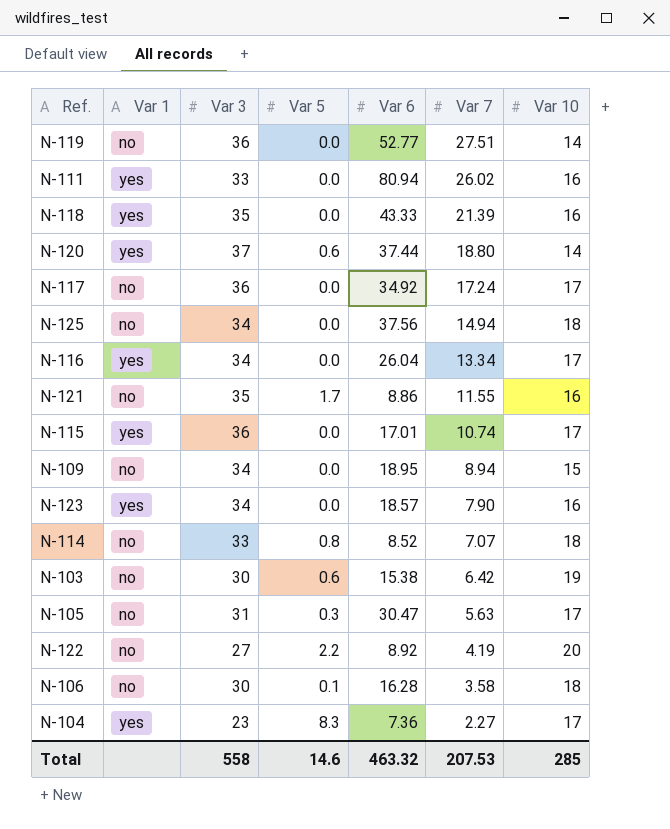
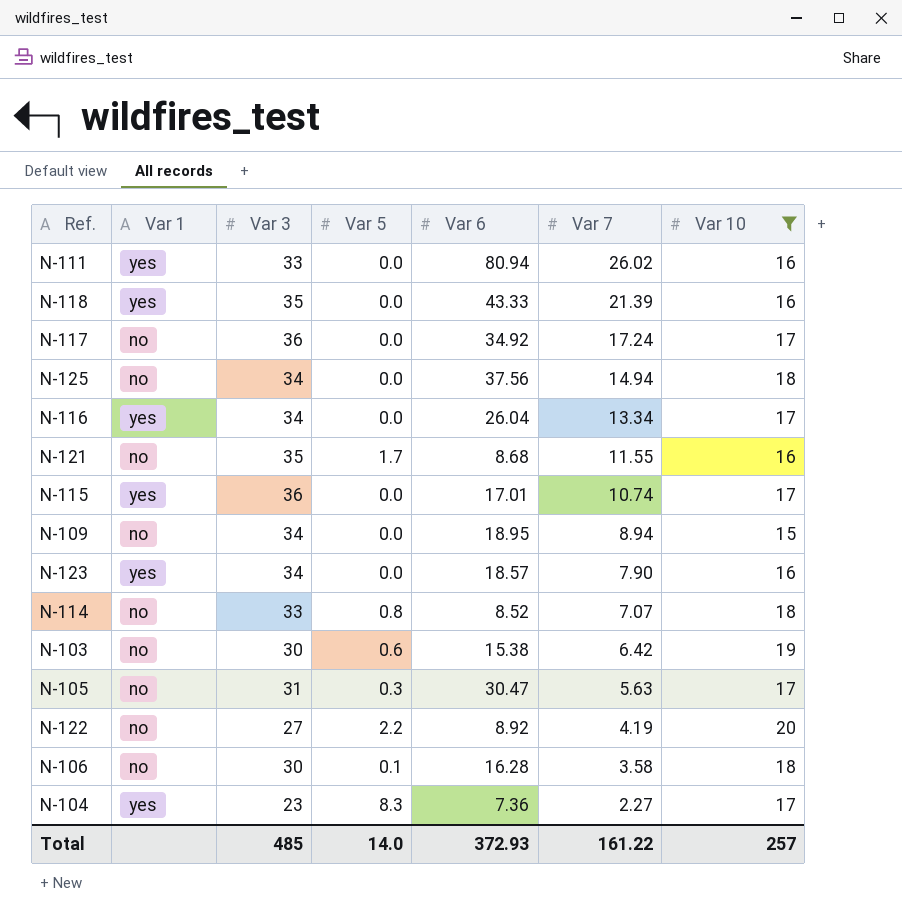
filter: none -> Var 10 != 14
N-121 | Var 6: 8.86 -> 8.68
Total | Var 3: 558 -> 485
Total | Var 5: 14.6 -> 14.0
Total | Var 6: 463.32 -> 372.93
Total | Var 7: 207.53 -> 161.22
Total | Var 10: 285 -> 257

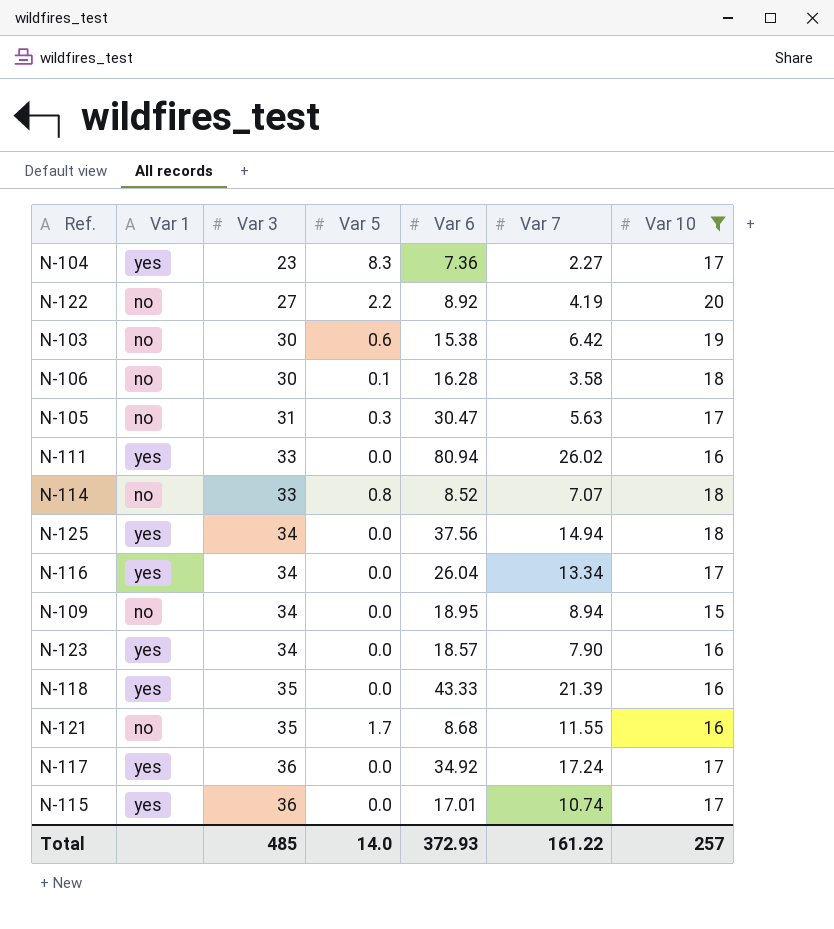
row order: Var 7 descending -> Var 3 ascending
N-125 | Var 1: no -> yes
N-117 | Var 1: no -> yes

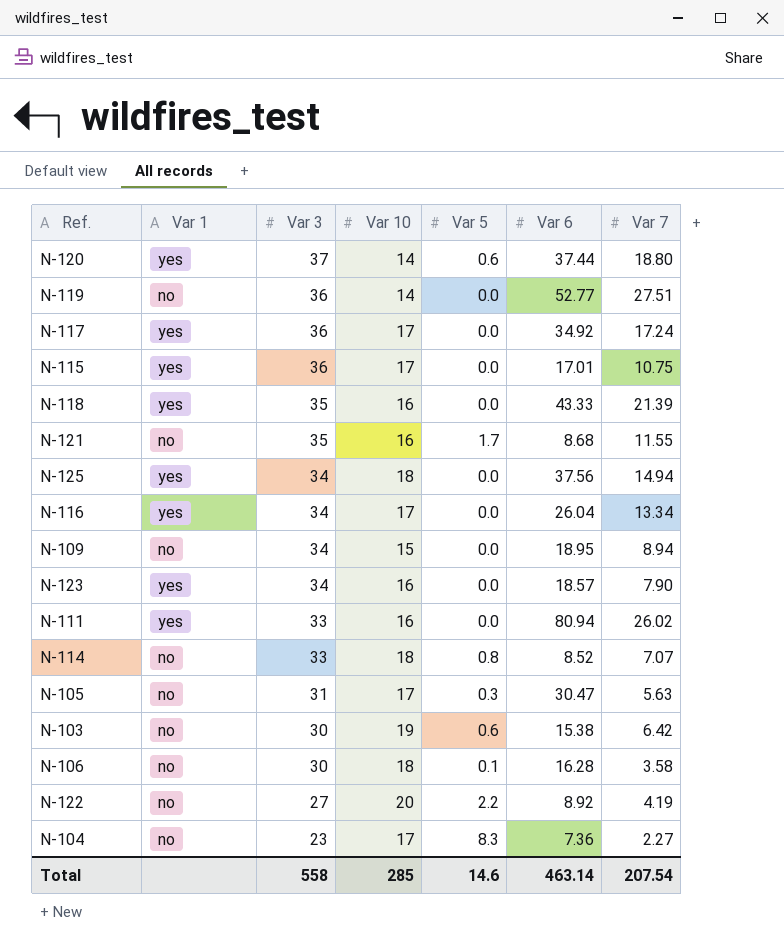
filter: Var 10 != 14 -> none
row order: Var 3 ascending -> Var 3 descending
column Var 10 | position: 7 -> 4
N-115 | Var 7: 10.74 -> 10.75
N-104 | Var 1: yes -> no
Total | Var 3: 485 -> 558
Total | Var 10: 257 -> 285
Total | Var 5: 14.0 -> 14.6
Total | Var 6: 372.93 -> 463.14
Total | Var 7: 161.22 -> 207.54

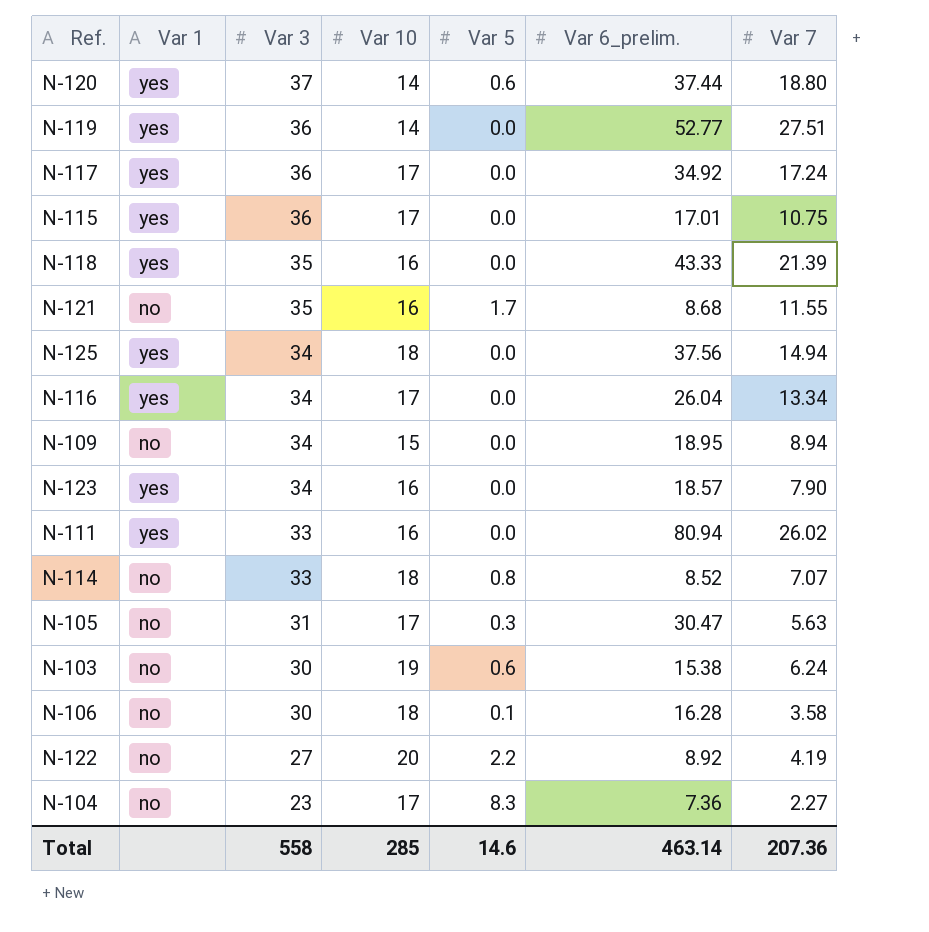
column name: Var 6 -> Var 6_prelim.
N-119 | Var 1: no -> yes
N-103 | Var 7: 6.42 -> 6.24
Total | Var 7: 207.54 -> 207.36

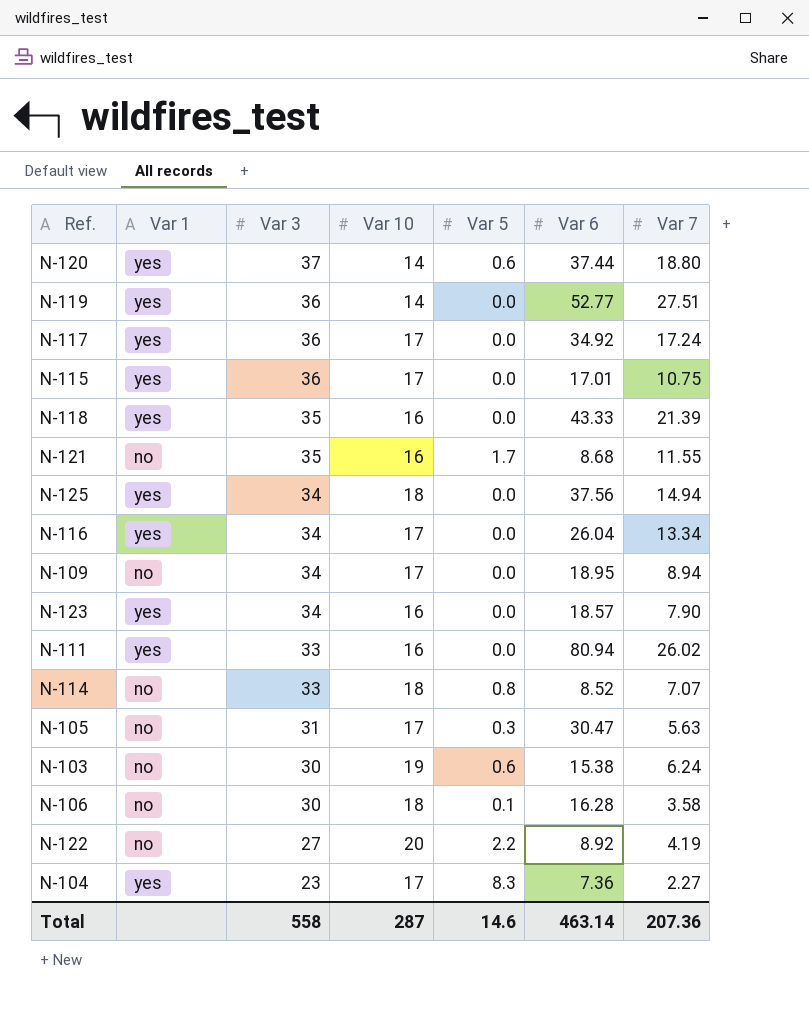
column name: Var 6_prelim. -> Var 6
N-109 | Var 10: 15 -> 17
N-104 | Var 1: no -> yes
Total | Var 10: 285 -> 287

